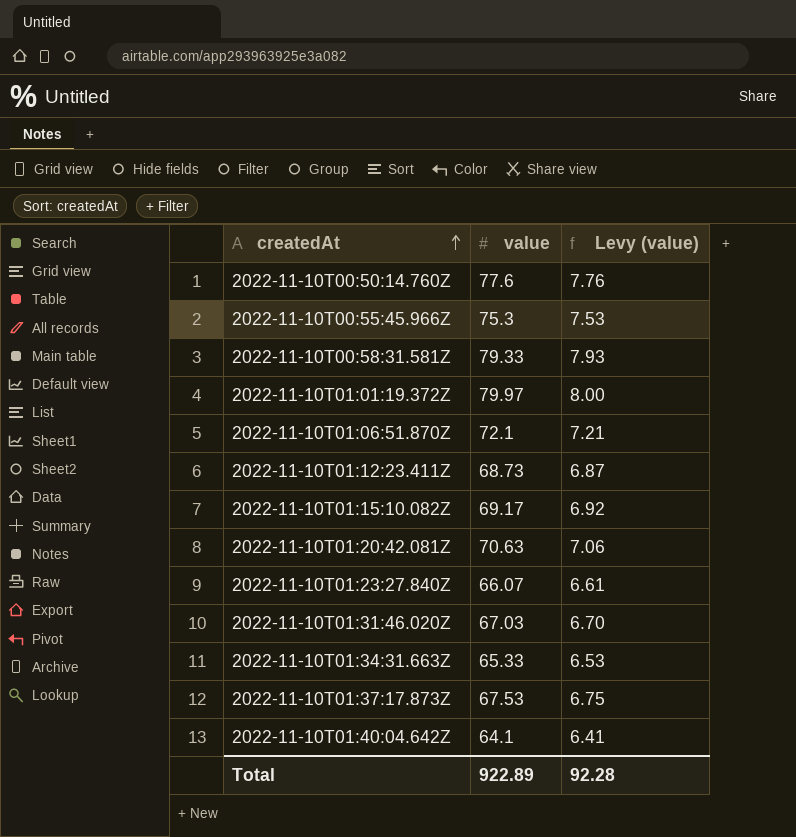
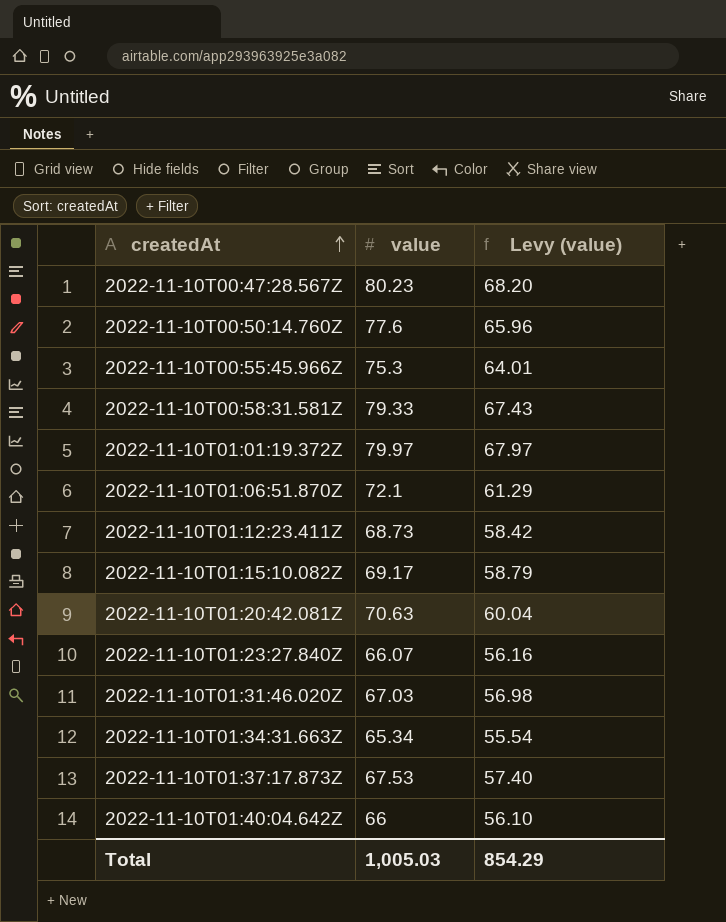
column Levy (value) | formula: [value] * 0.1 -> [value] * 0.85
row 2022-11-10T00:47:28.567Z: none -> 80.23 | 68.20
2022-11-10T01:34:31.663Z | value: 65.33 -> 65.34
2022-11-10T01:40:04.642Z | value: 64.1 -> 66
Total | value: 922.89 -> 1,005.03
Total | Levy (value): 92.28 -> 854.29

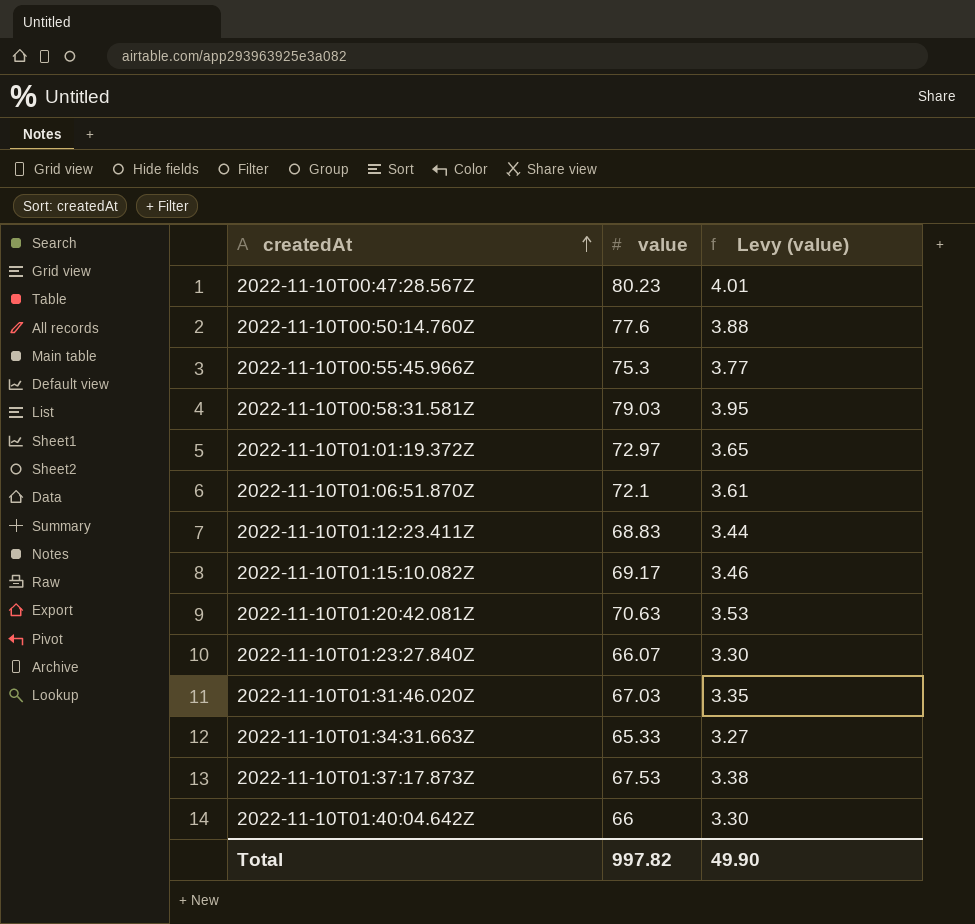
column Levy (value) | formula: [value] * 0.85 -> [value] * 0.05
2022-11-10T00:58:31.581Z | value: 79.33 -> 79.03
2022-11-10T01:01:19.372Z | value: 79.97 -> 72.97
2022-11-10T01:12:23.411Z | value: 68.73 -> 68.83
2022-11-10T01:34:31.663Z | value: 65.34 -> 65.33
Total | value: 1,005.03 -> 997.82
Total | Levy (value): 854.29 -> 49.90

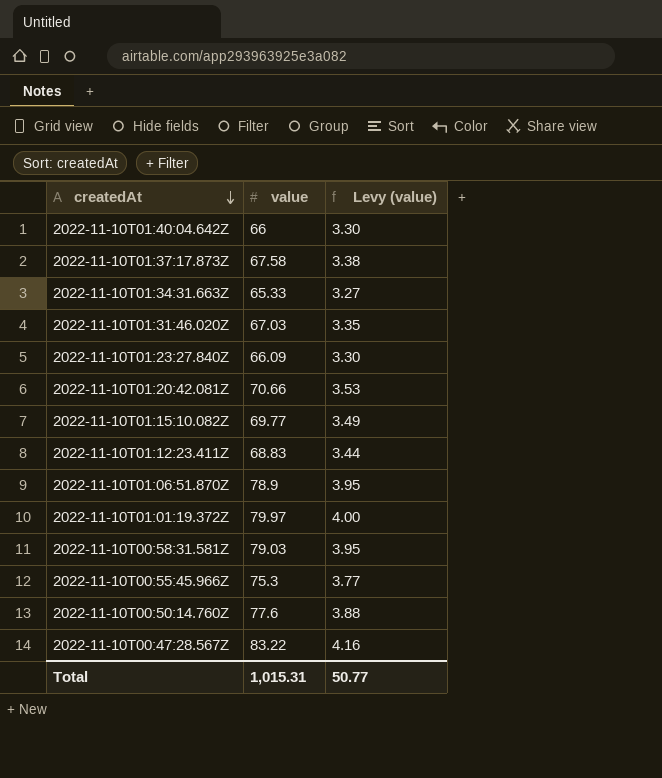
row order: createdAt ascending -> createdAt descending
2022-11-10T01:37:17.873Z | value: 67.53 -> 67.58
2022-11-10T01:23:27.840Z | value: 66.07 -> 66.09
2022-11-10T01:20:42.081Z | value: 70.63 -> 70.66
2022-11-10T01:15:10.082Z | value: 69.17 -> 69.77
2022-11-10T01:15:10.082Z | Levy (value): 3.46 -> 3.49
2022-11-10T01:06:51.870Z | value: 72.1 -> 78.9
2022-11-10T01:06:51.870Z | Levy (value): 3.61 -> 3.95
2022-11-10T01:01:19.372Z | value: 72.97 -> 79.97
2022-11-10T01:01:19.372Z | Levy (value): 3.65 -> 4.00
2022-11-10T00:47:28.567Z | value: 80.23 -> 83.22
2022-11-10T00:47:28.567Z | Levy (value): 4.01 -> 4.16
Total | value: 997.82 -> 1,015.31
Total | Levy (value): 49.90 -> 50.77

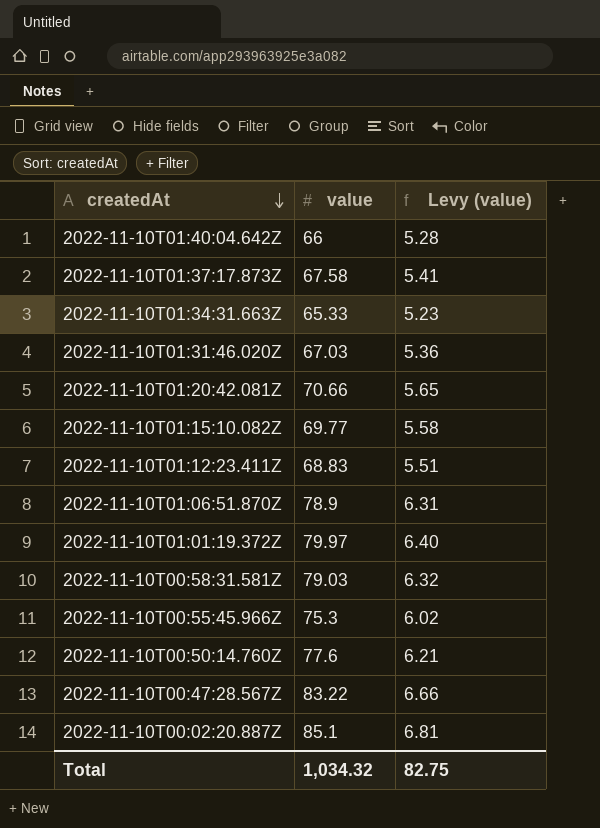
column Levy (value) | formula: [value] * 0.05 -> [value] * 0.08
row 2022-11-10T01:23:27.840Z: 66.09 | 3.30 -> none
row 2022-11-10T00:02:20.887Z: none -> 85.1 | 6.81
Total | value: 1,015.31 -> 1,034.32
Total | Levy (value): 50.77 -> 82.75

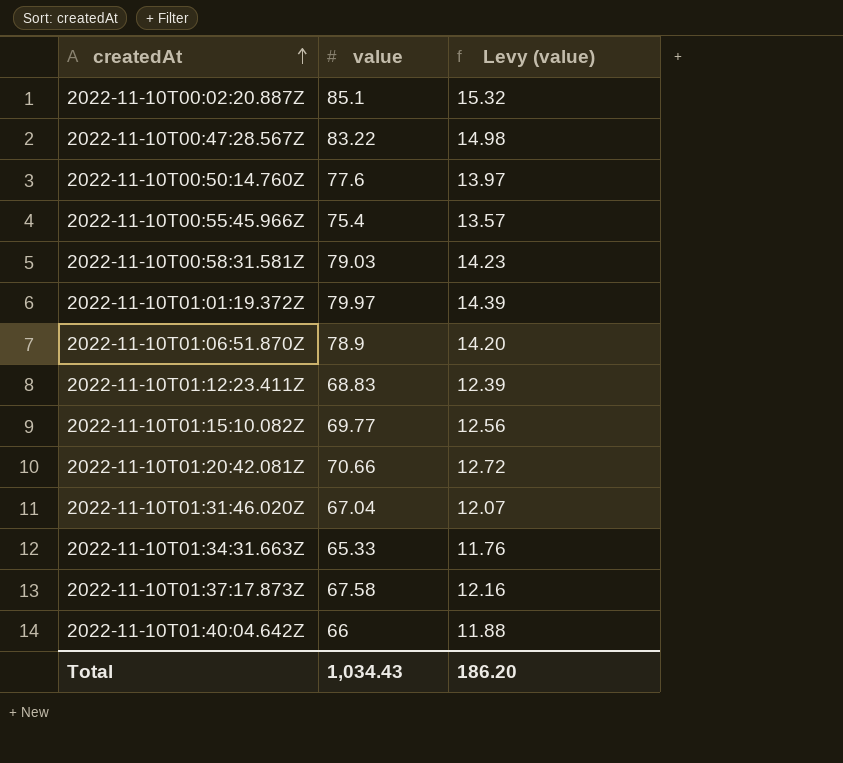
row order: createdAt descending -> createdAt ascending
column Levy (value) | formula: [value] * 0.08 -> [value] * 0.18
2022-11-10T00:55:45.966Z | value: 75.3 -> 75.4
2022-11-10T01:31:46.020Z | value: 67.03 -> 67.04
Total | value: 1,034.32 -> 1,034.43
Total | Levy (value): 82.75 -> 186.20

